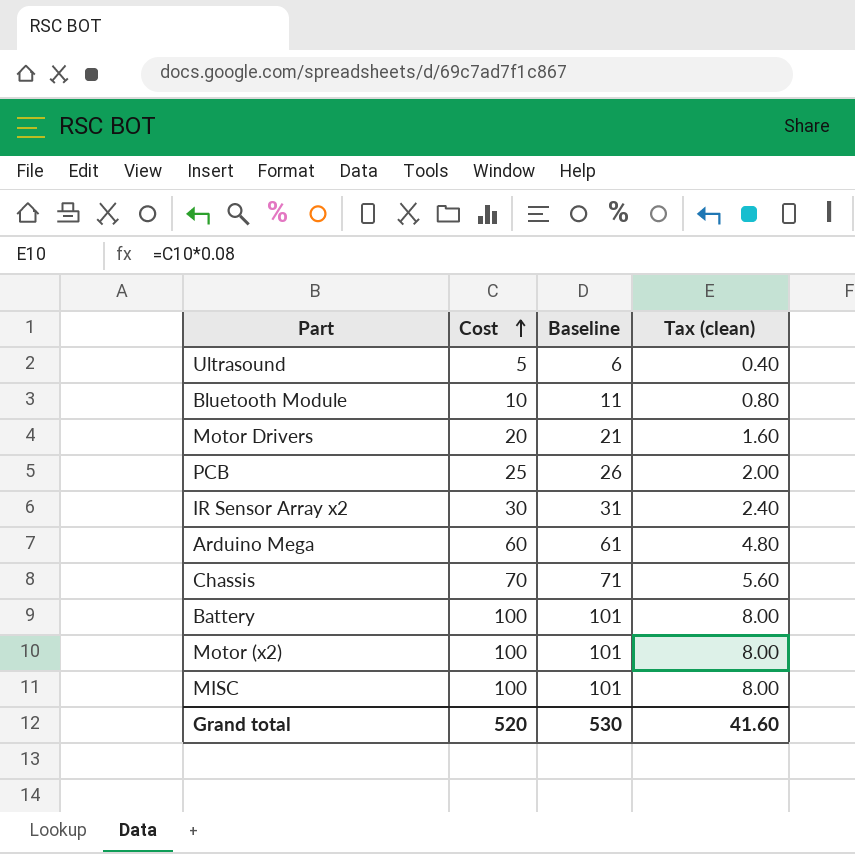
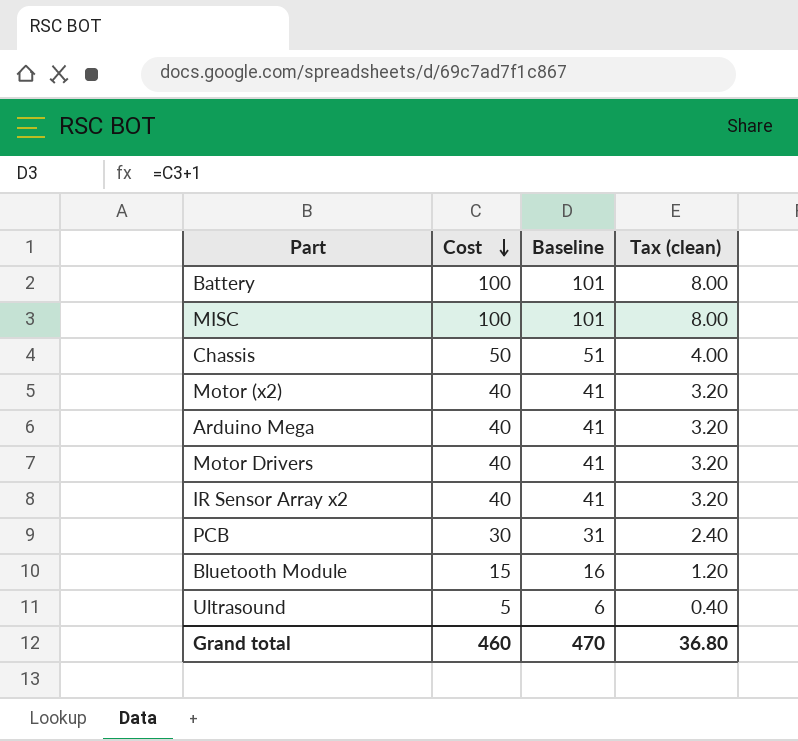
row order: Cost ascending -> Cost descending
Chassis | Cost: 70 -> 50
Chassis | Baseline: 71 -> 51
Chassis | Tax (clean): 5.60 -> 4.00
Motor (x2) | Cost: 100 -> 40
Motor (x2) | Baseline: 101 -> 41
Motor (x2) | Tax (clean): 8.00 -> 3.20
Arduino Mega | Cost: 60 -> 40
Arduino Mega | Baseline: 61 -> 41
Arduino Mega | Tax (clean): 4.80 -> 3.20
Motor Drivers | Cost: 20 -> 40
Motor Drivers | Baseline: 21 -> 41
Motor Drivers | Tax (clean): 1.60 -> 3.20
IR Sensor Array x2 | Cost: 30 -> 40
IR Sensor Array x2 | Baseline: 31 -> 41
IR Sensor Array x2 | Tax (clean): 2.40 -> 3.20
PCB | Cost: 25 -> 30
PCB | Baseline: 26 -> 31
PCB | Tax (clean): 2.00 -> 2.40
Bluetooth Module | Cost: 10 -> 15
Bluetooth Module | Baseline: 11 -> 16
Bluetooth Module | Tax (clean): 0.80 -> 1.20
Grand total | Cost: 520 -> 460
Grand total | Baseline: 530 -> 470
Grand total | Tax (clean): 41.60 -> 36.80

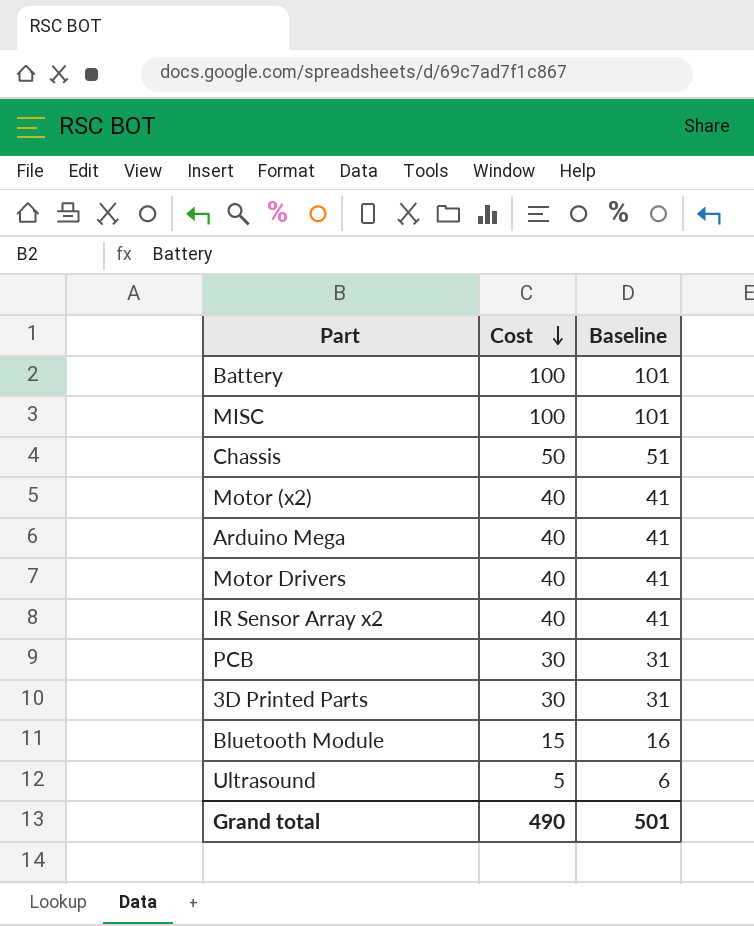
column Tax (clean) | formula: [Cost] * 0.08 -> none
row 3D Printed Parts: none -> 30 | 31
Grand total | Cost: 460 -> 490
Grand total | Baseline: 470 -> 501

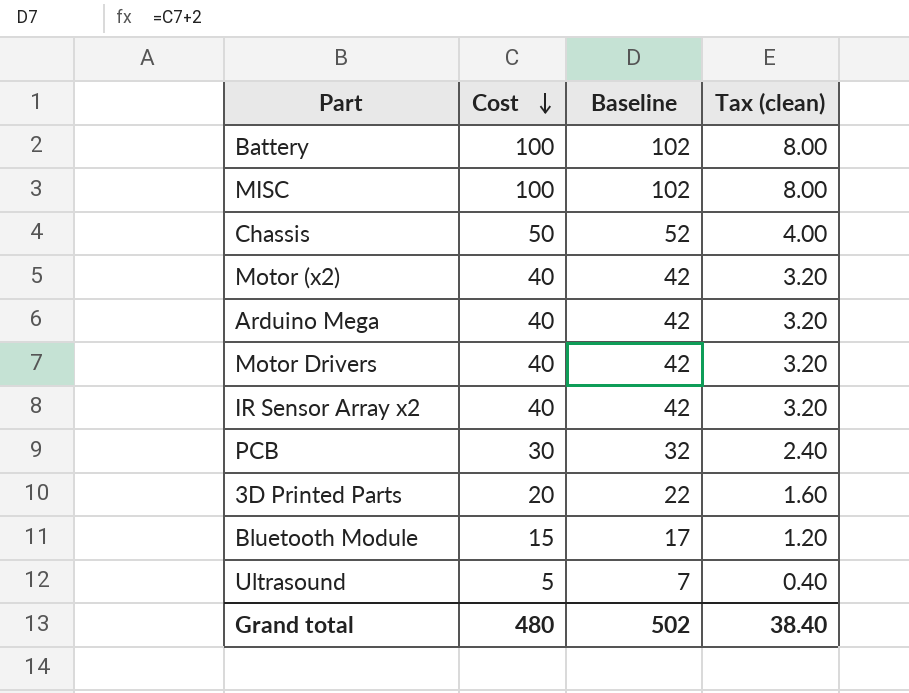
column Baseline | formula: [Cost] + 1 -> [Cost] + 2
column Tax (clean) | formula: none -> [Cost] * 0.08
3D Printed Parts | Cost: 30 -> 20
Grand total | Cost: 490 -> 480
Grand total | Baseline: 501 -> 502

